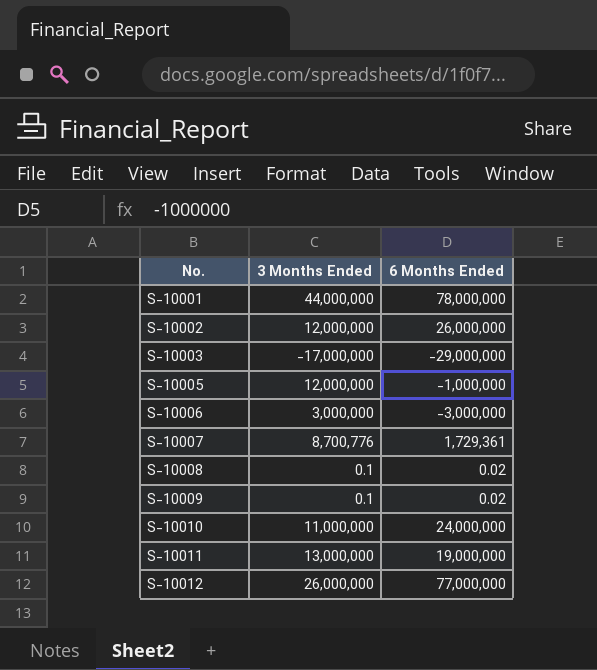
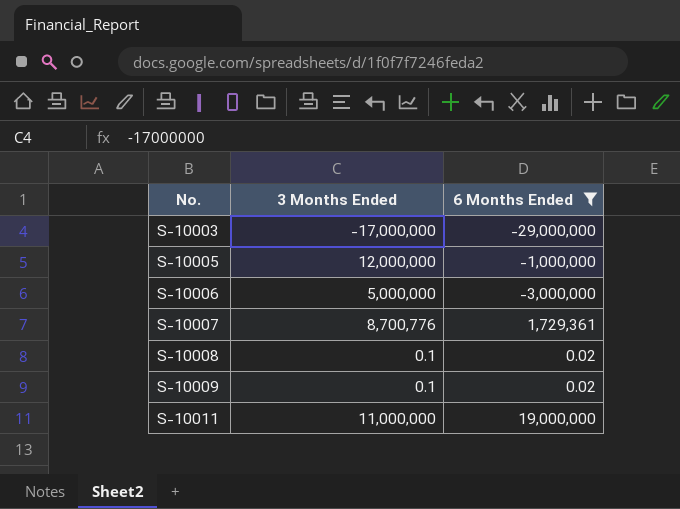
filter: none -> 6 Months Ended <= 19,000,000
S-10006 | 3 Months Ended: 3,000,000 -> 5,000,000
S-10011 | 3 Months Ended: 13,000,000 -> 11,000,000

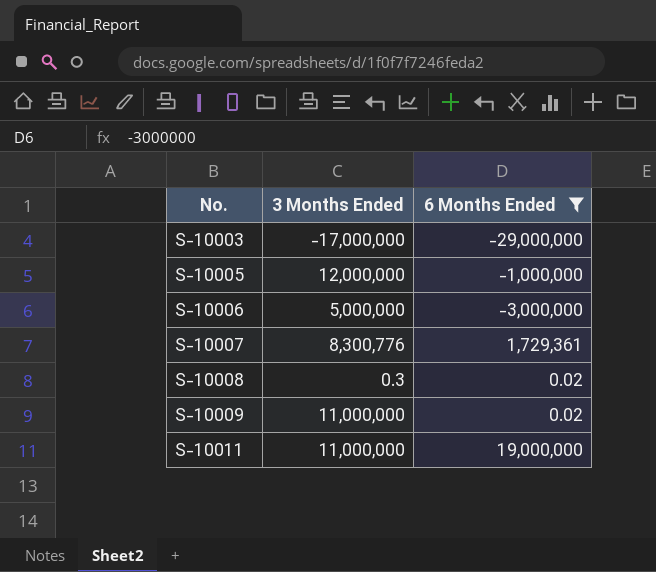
S-10007 | 3 Months Ended: 8,700,776 -> 8,300,776
S-10008 | 3 Months Ended: 0.1 -> 0.3
S-10009 | 3 Months Ended: 0.1 -> 11,000,000

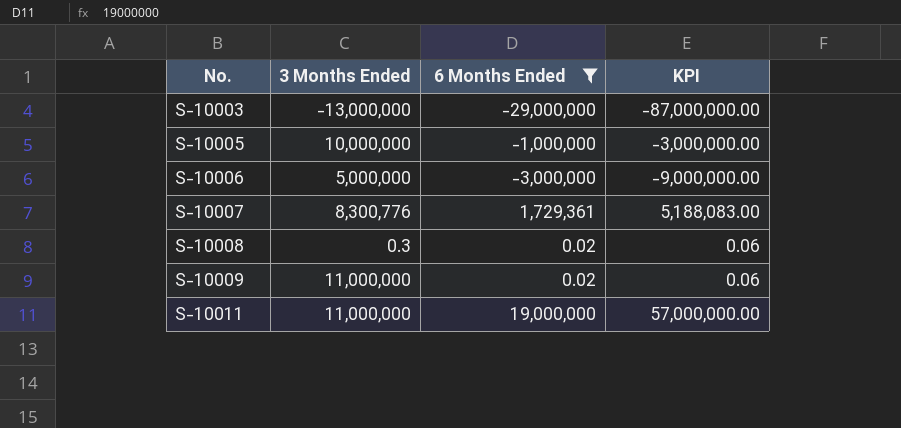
column KPI | formula: none -> [6 Months Ended] * 3
S-10003 | 3 Months Ended: -17,000,000 -> -13,000,000
S-10005 | 3 Months Ended: 12,000,000 -> 10,000,000

